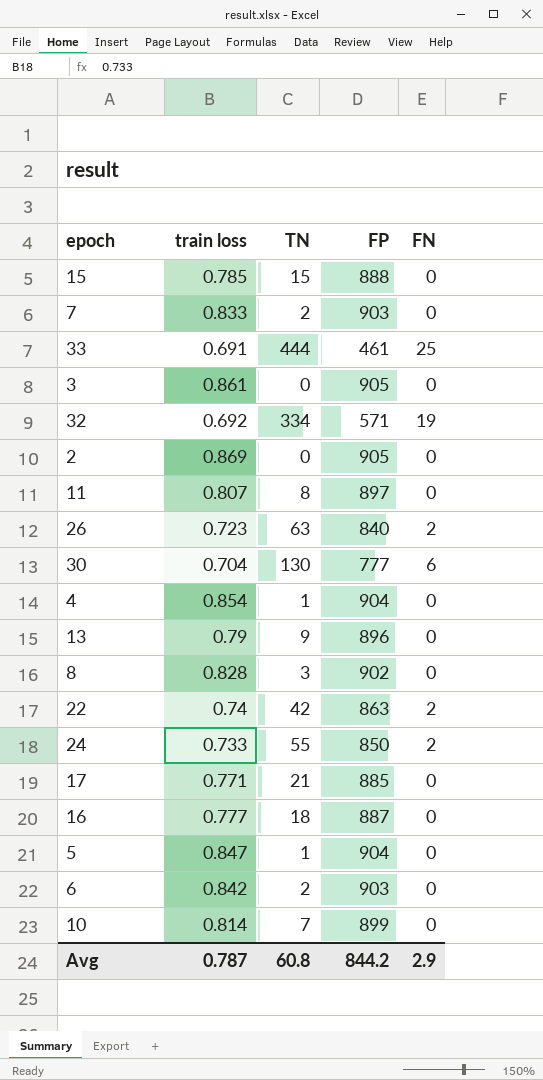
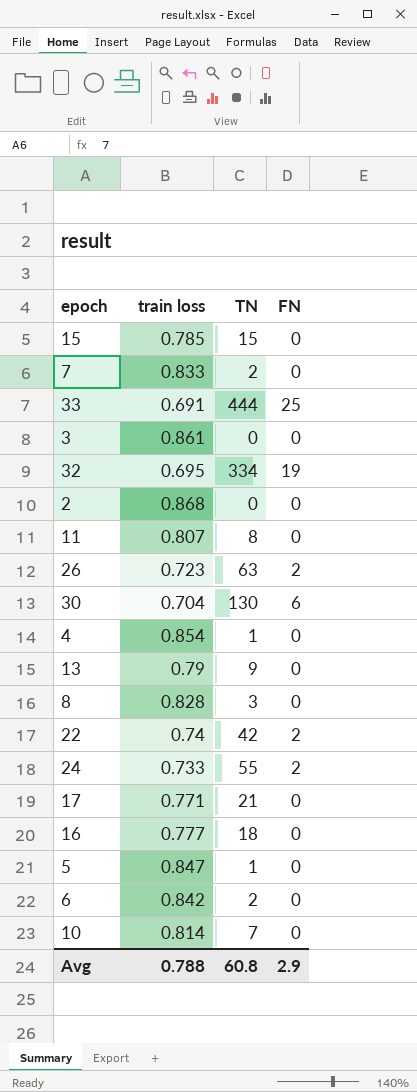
column FP | position: 4 -> none
32 | train loss: 0.692 -> 0.695
2 | train loss: 0.869 -> 0.868
Avg | train loss: 0.787 -> 0.788

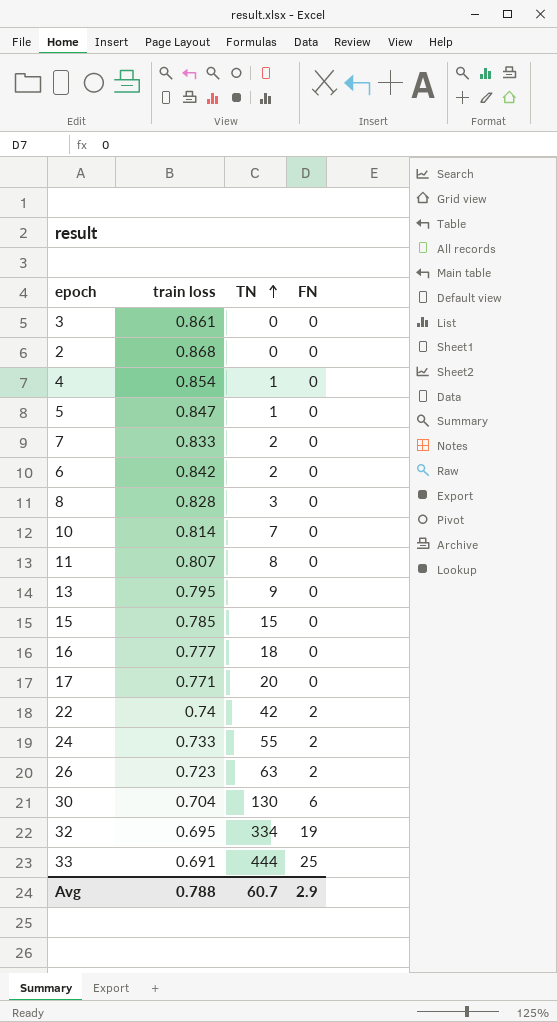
row order: none -> TN ascending
13 | train loss: 0.79 -> 0.795
17 | TN: 21 -> 20
Avg | TN: 60.8 -> 60.7

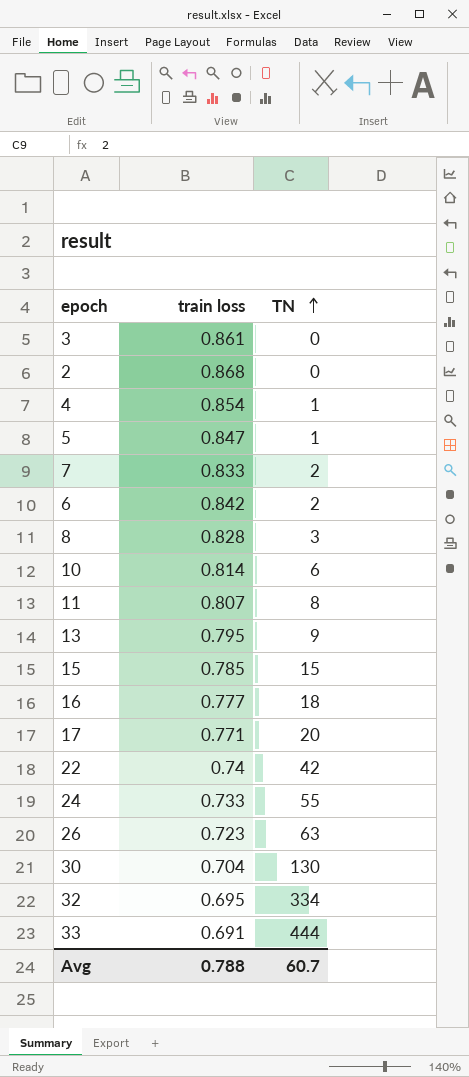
column FN | position: 4 -> none
10 | TN: 7 -> 6

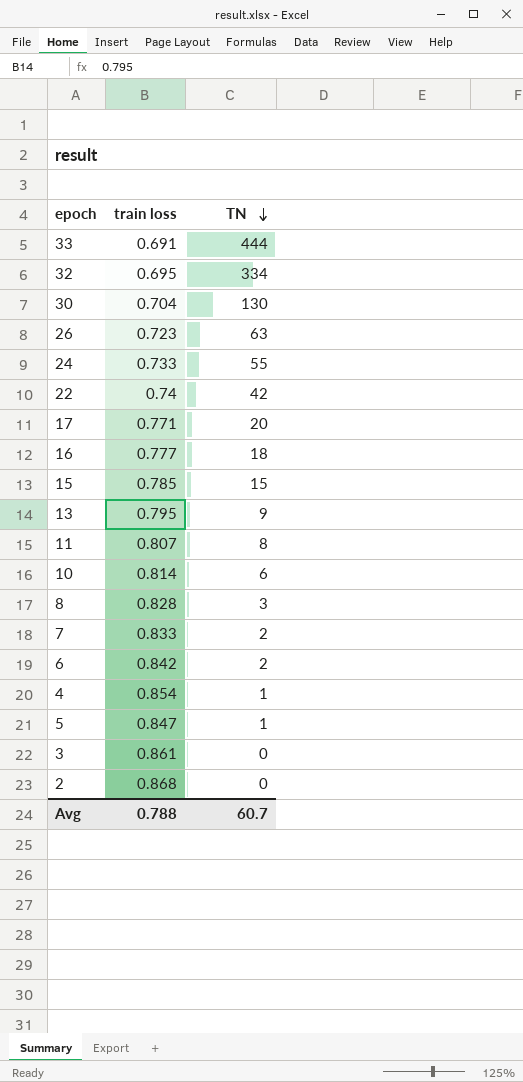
row order: TN ascending -> TN descending

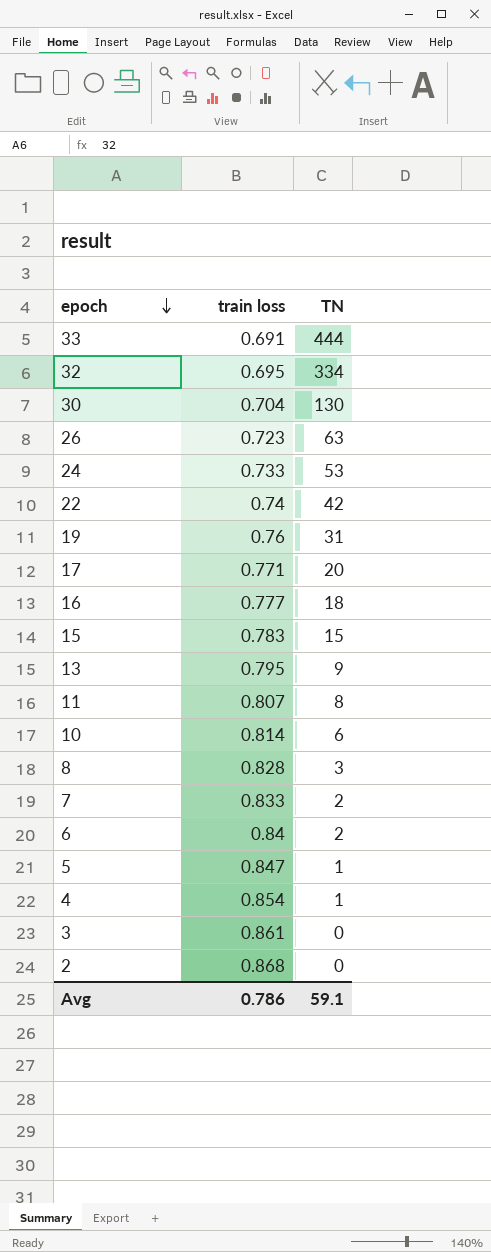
row order: TN descending -> epoch descending
24 | TN: 55 -> 53
row 19: none -> 0.76 | 31
15 | train loss: 0.785 -> 0.783
6 | train loss: 0.842 -> 0.84
Avg | train loss: 0.788 -> 0.786
Avg | TN: 60.7 -> 59.1

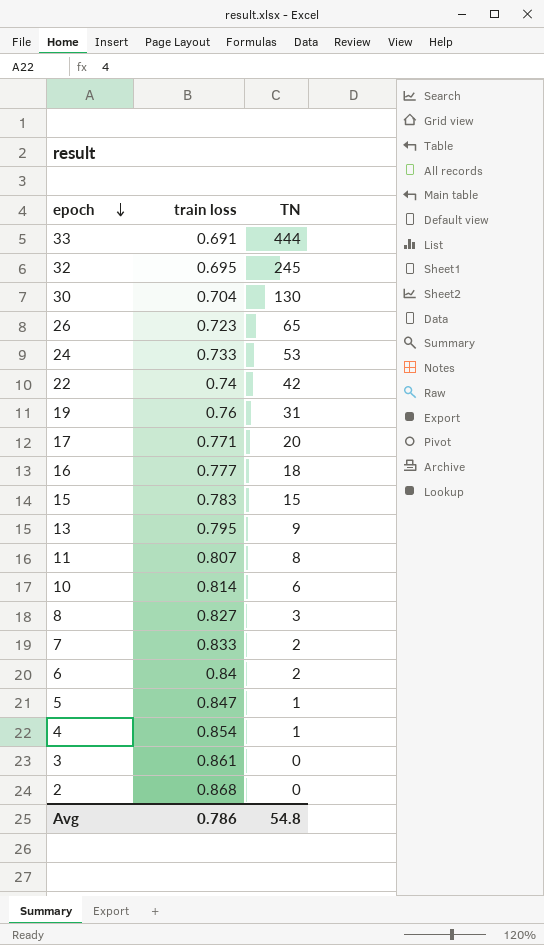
32 | TN: 334 -> 245
26 | TN: 63 -> 65
8 | train loss: 0.828 -> 0.827
Avg | TN: 59.1 -> 54.8

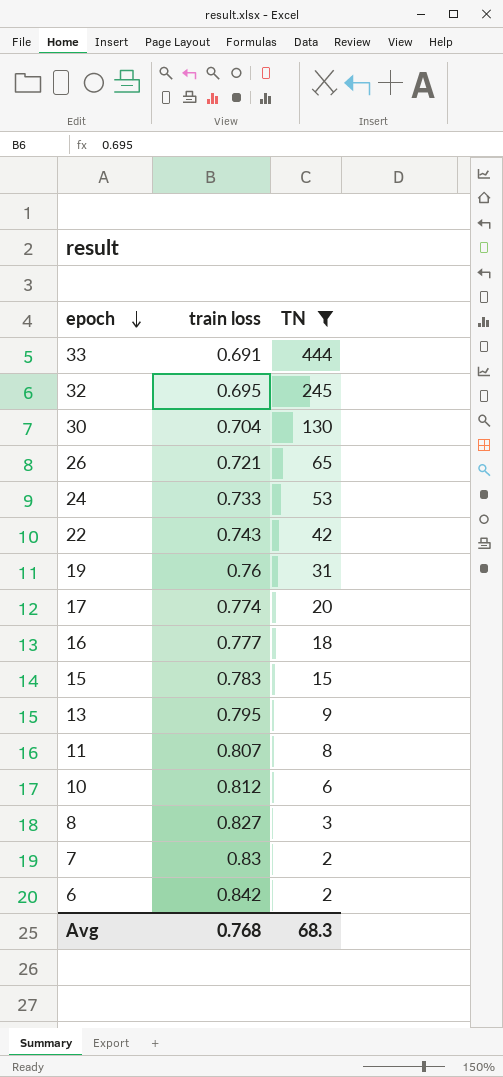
filter: none -> TN >= 2
26 | train loss: 0.723 -> 0.721
22 | train loss: 0.74 -> 0.743
17 | train loss: 0.771 -> 0.774
10 | train loss: 0.814 -> 0.812
7 | train loss: 0.833 -> 0.83
6 | train loss: 0.84 -> 0.842
Avg | train loss: 0.786 -> 0.768
Avg | TN: 54.8 -> 68.3

